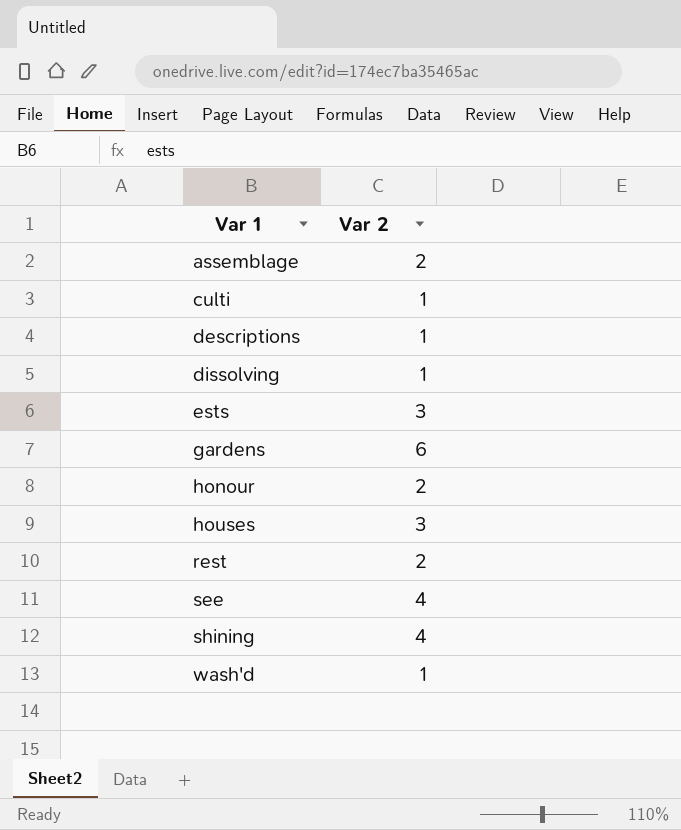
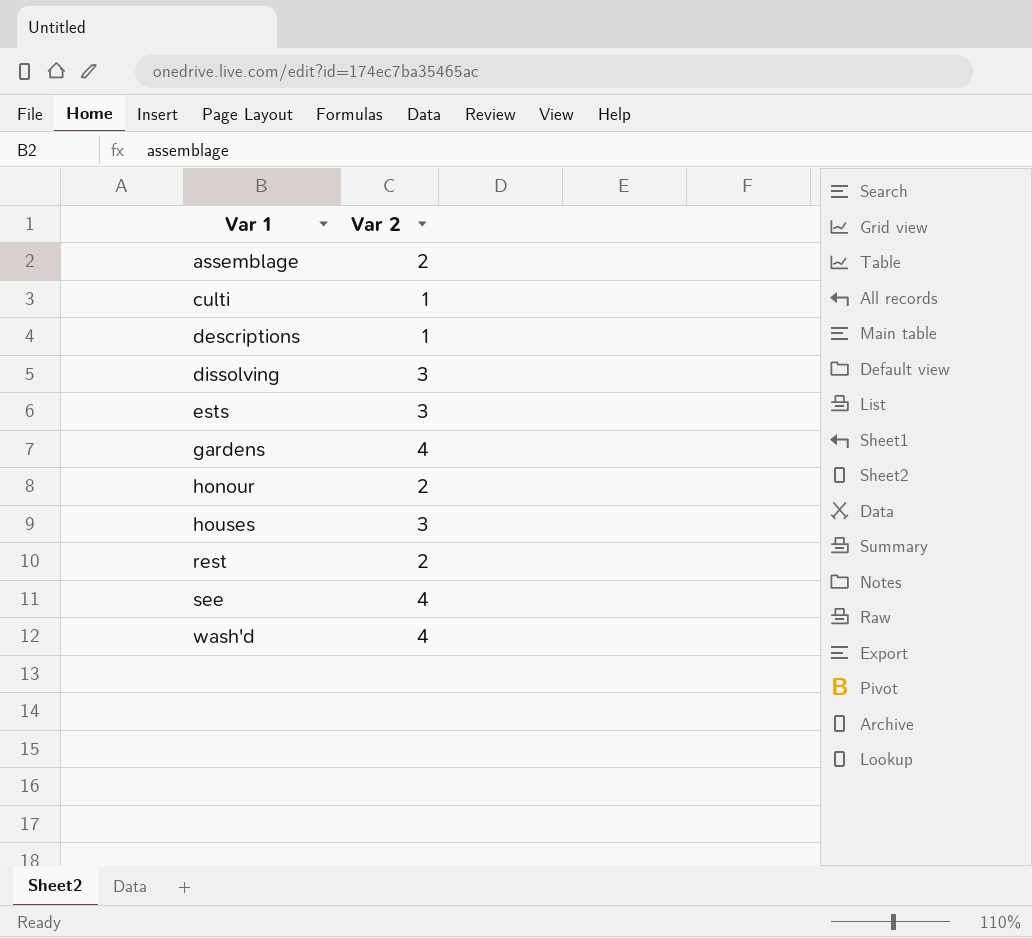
row shining: 4 -> none
dissolving | Var 2: 1 -> 3
gardens | Var 2: 6 -> 4
wash'd | Var 2: 1 -> 4

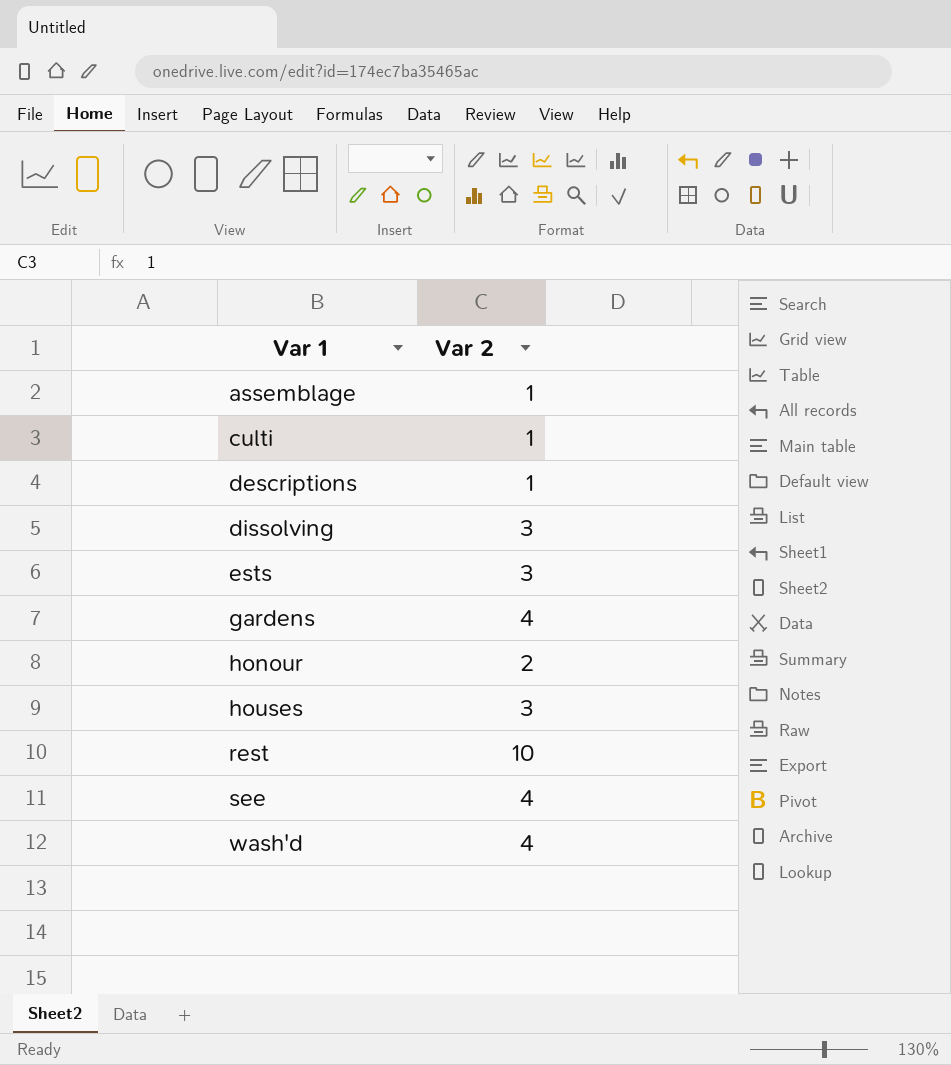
assemblage | Var 2: 2 -> 1
rest | Var 2: 2 -> 10

